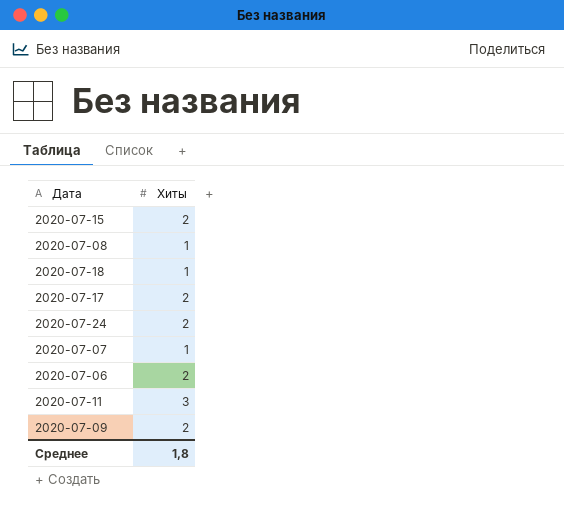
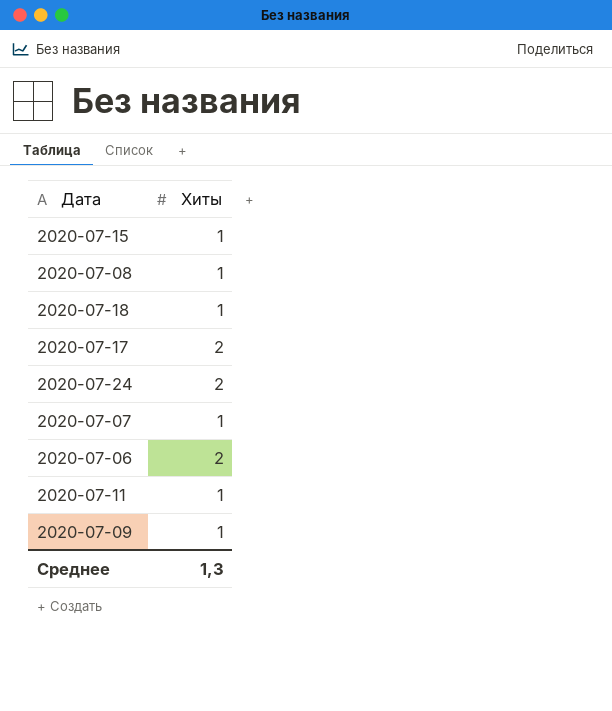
2020-07-15 | Хиты: 2 -> 1
2020-07-11 | Хиты: 3 -> 1
2020-07-09 | Хиты: 2 -> 1
Среднее | Хиты: 1,8 -> 1,3

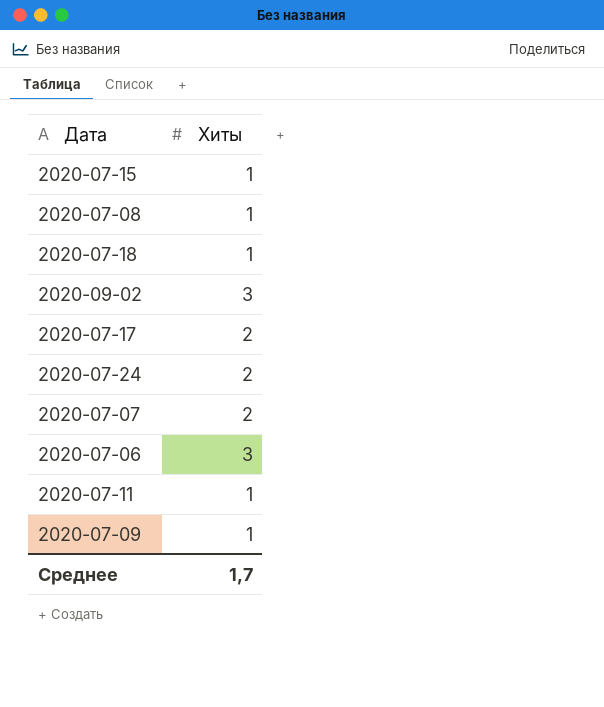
row 2020-09-02: none -> 3
2020-07-07 | Хиты: 1 -> 2
2020-07-06 | Хиты: 2 -> 3
Среднее | Хиты: 1,3 -> 1,7

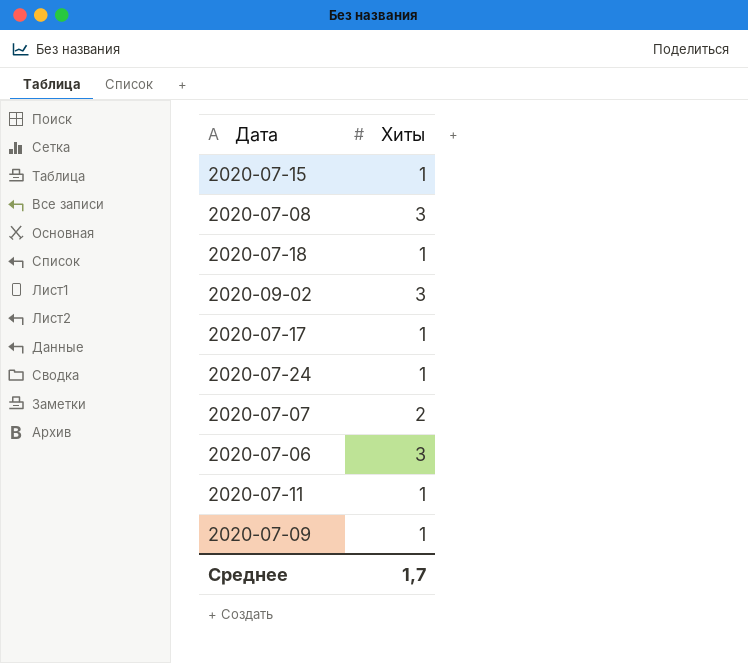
2020-07-08 | Хиты: 1 -> 3
2020-07-17 | Хиты: 2 -> 1
2020-07-24 | Хиты: 2 -> 1

